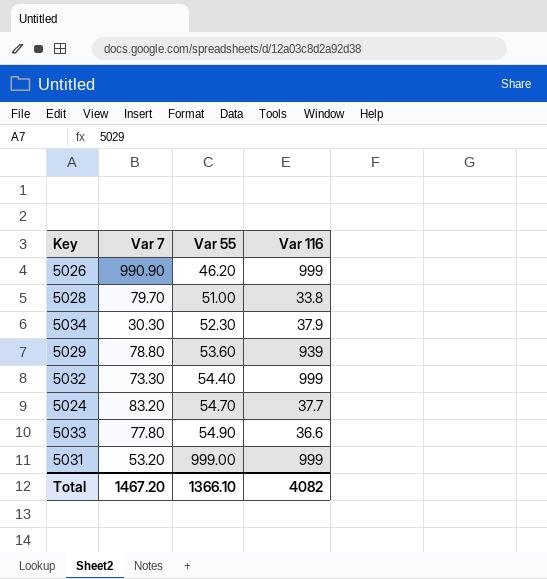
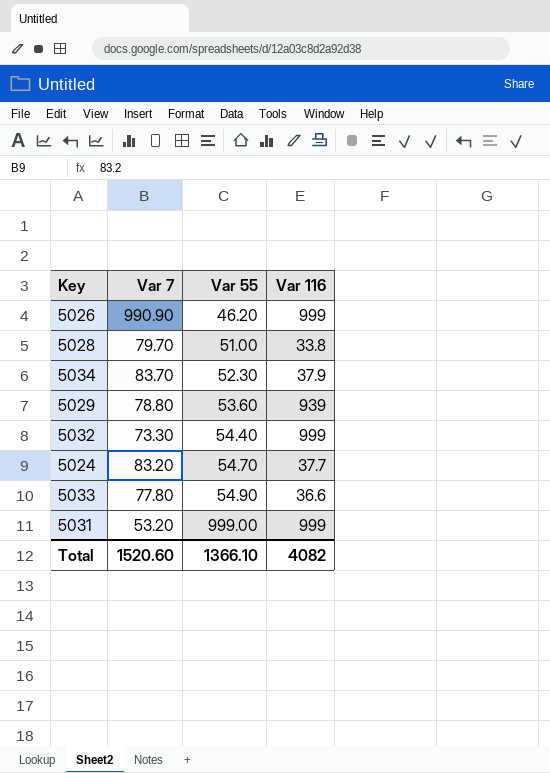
5034 | Var 7: 30.30 -> 83.70
Total | Var 7: 1467.20 -> 1520.60

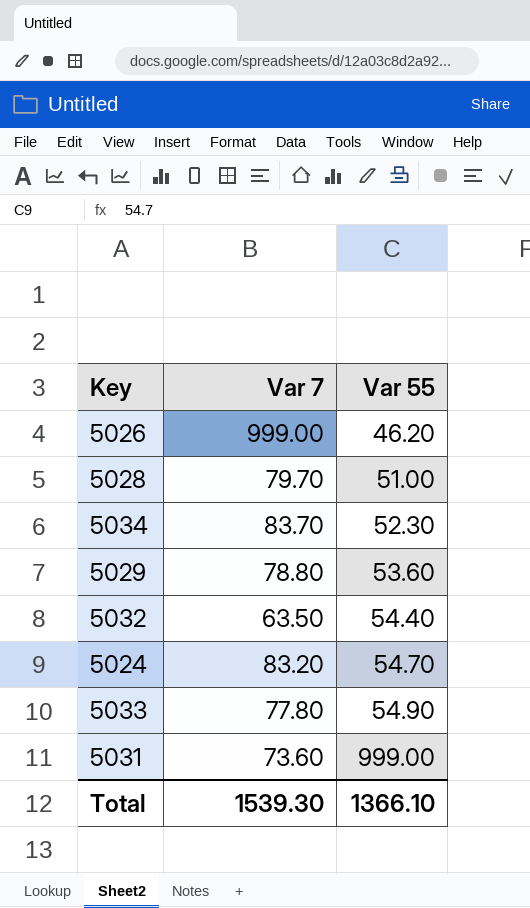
column Var 116 | position: 4 -> none
5026 | Var 7: 990.90 -> 999.00
5032 | Var 7: 73.30 -> 63.50
5031 | Var 7: 53.20 -> 73.60
Total | Var 7: 1520.60 -> 1539.30

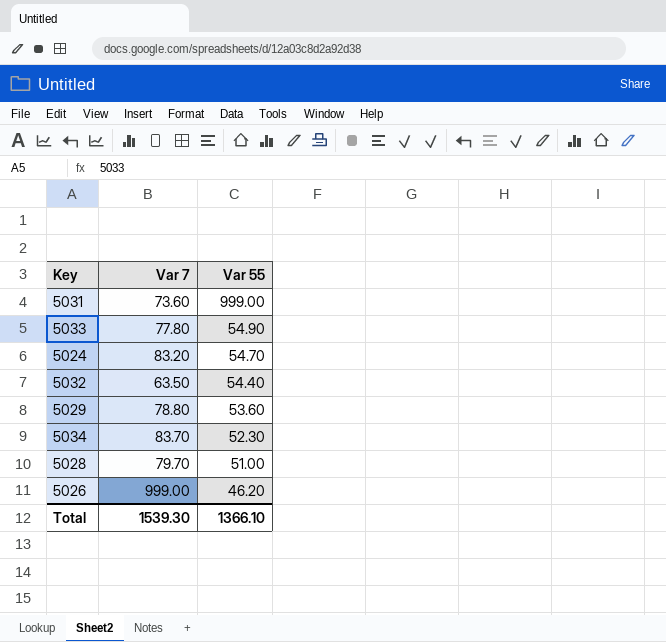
row order: Var 55 ascending -> Var 55 descending

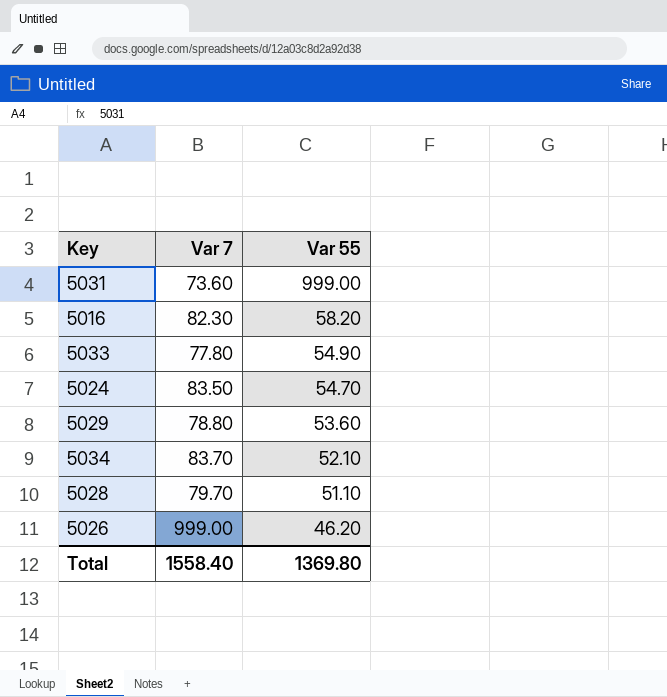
row 5032: 63.50 | 54.40 -> none
row 5016: none -> 82.30 | 58.20
5024 | Var 7: 83.20 -> 83.50
5034 | Var 55: 52.30 -> 52.10
5028 | Var 55: 51.00 -> 51.10
Total | Var 7: 1539.30 -> 1558.40
Total | Var 55: 1366.10 -> 1369.80

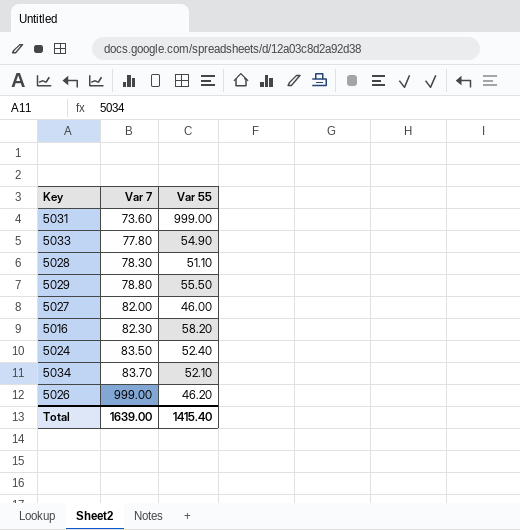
row order: Var 55 descending -> Var 7 ascending
5028 | Var 7: 79.70 -> 78.30
5029 | Var 55: 53.60 -> 55.50
row 5027: none -> 82.00 | 46.00
5024 | Var 55: 54.70 -> 52.40
Total | Var 7: 1558.40 -> 1639.00
Total | Var 55: 1369.80 -> 1415.40

